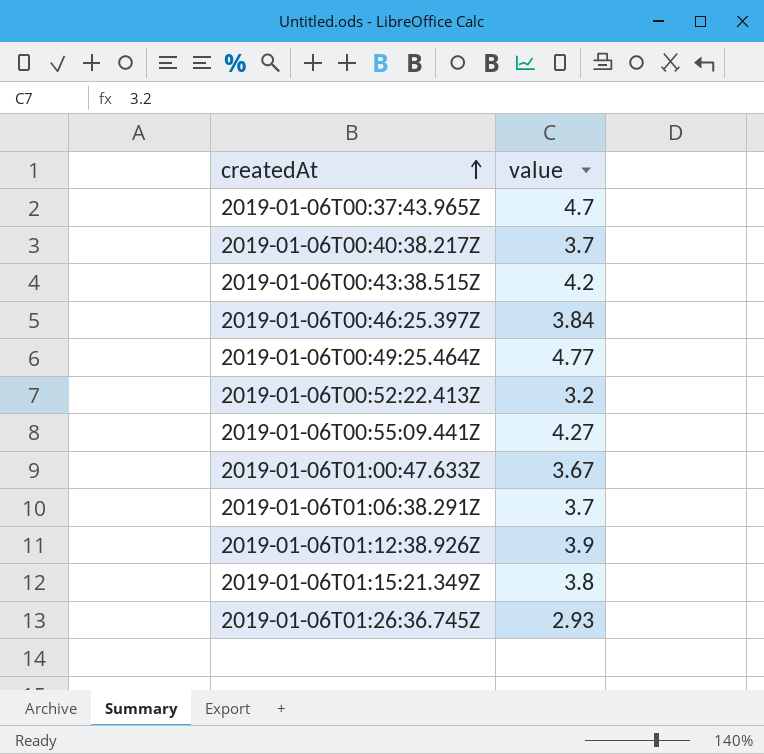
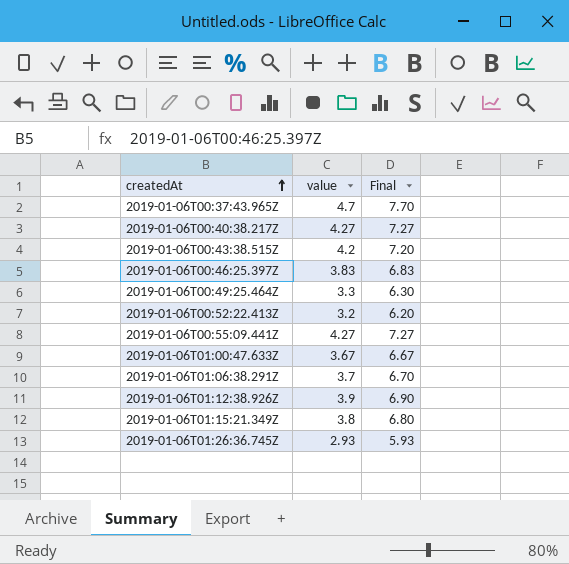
column Final | formula: none -> [value] + 3
2019-01-06T00:40:38.217Z | value: 3.7 -> 4.27
2019-01-06T00:46:25.397Z | value: 3.84 -> 3.83
2019-01-06T00:49:25.464Z | value: 4.77 -> 3.3

